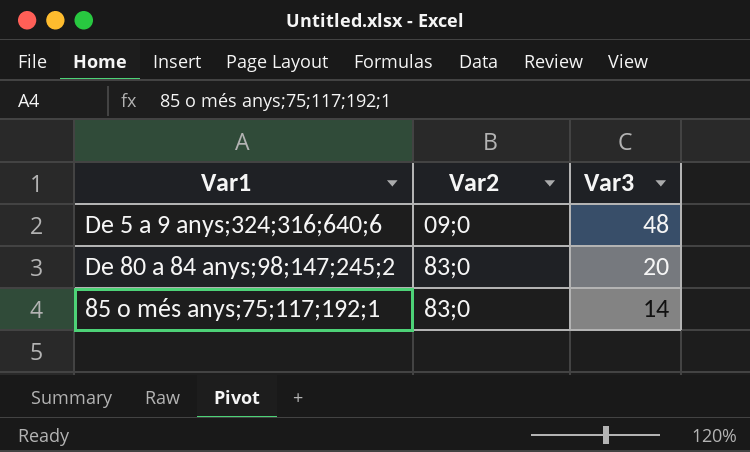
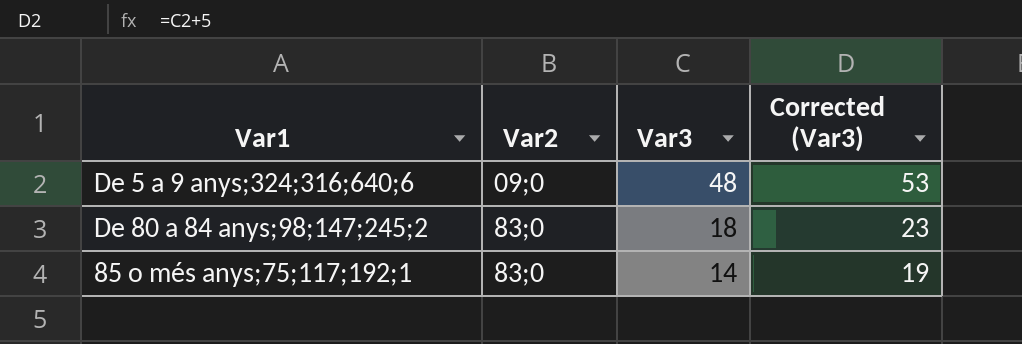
column Corrected (Var3) | formula: none -> [Var3] + 5
De 80 a 84 anys;98;147;245;2 | Var3: 20 -> 18

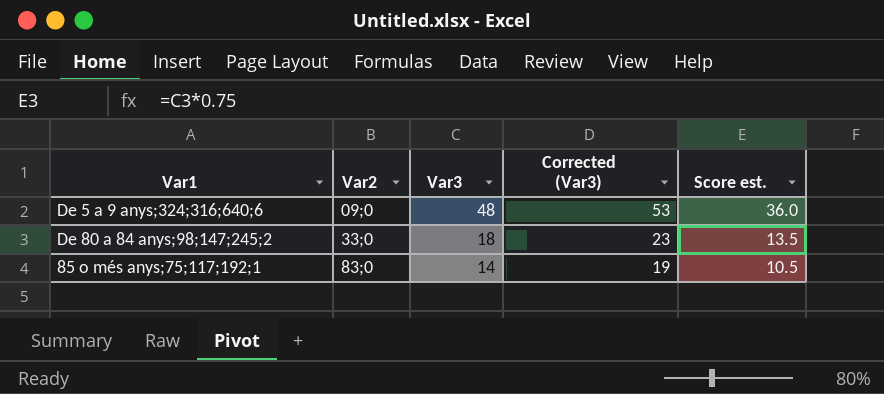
column Score est. | formula: none -> [Var3] * 0.75
De 80 a 84 anys;98;147;245;2 | Var2: 83;0 -> 33;0

